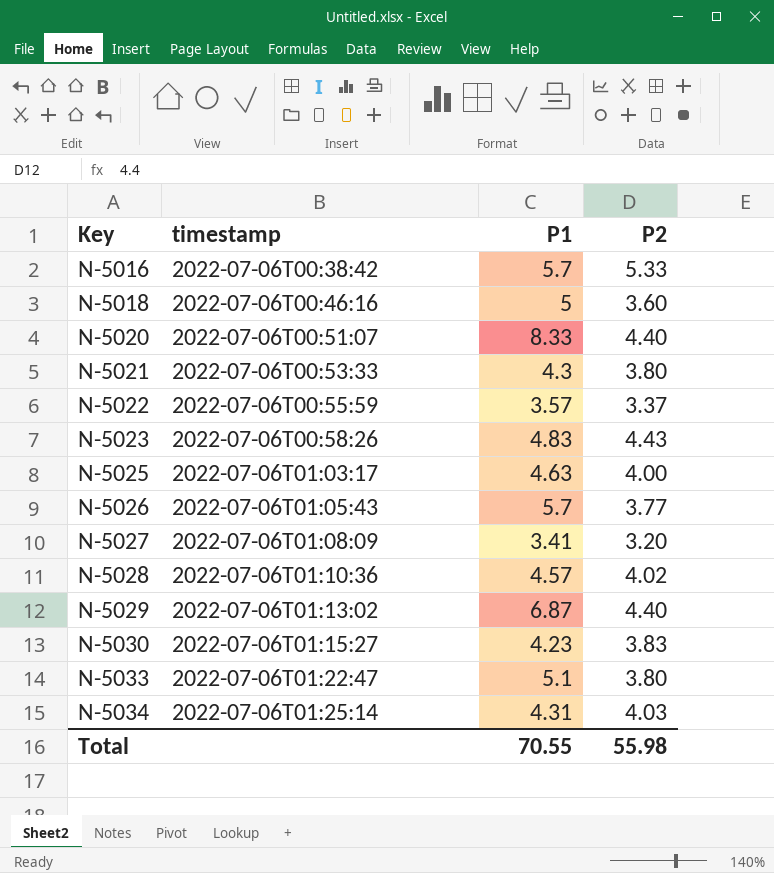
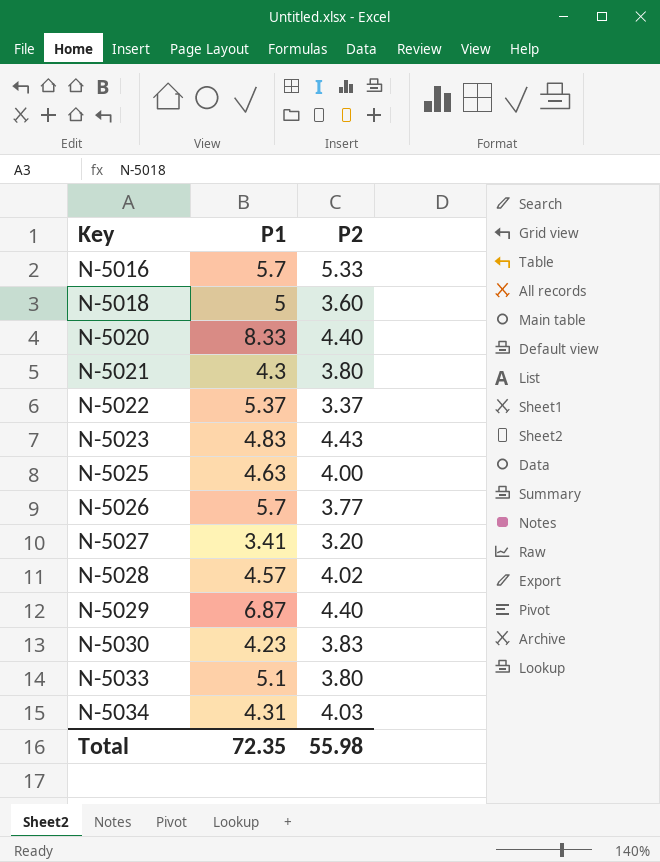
column timestamp | position: 2 -> none
N-5022 | P1: 3.57 -> 5.37
Total | P1: 70.55 -> 72.35

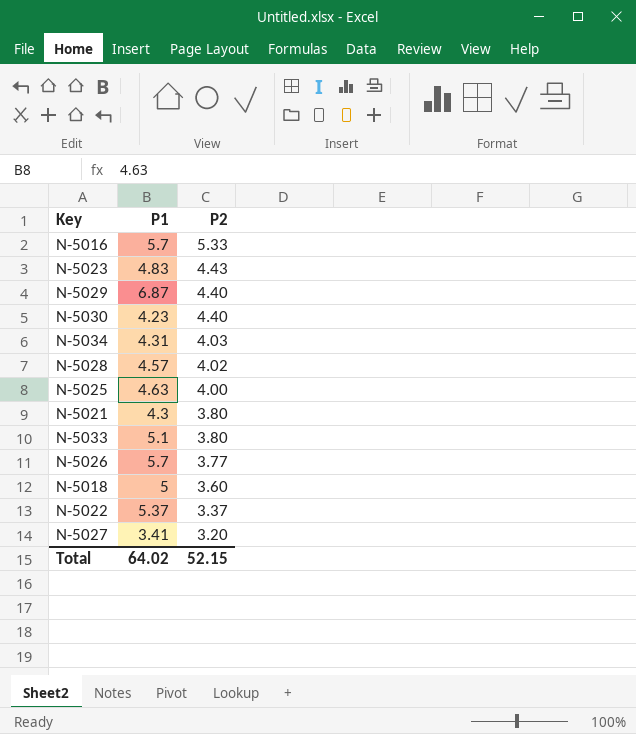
row order: Key ascending -> P2 descending
row N-5020: 8.33 | 4.40 -> none
N-5030 | P2: 3.83 -> 4.40
Total | P1: 72.35 -> 64.02
Total | P2: 55.98 -> 52.15

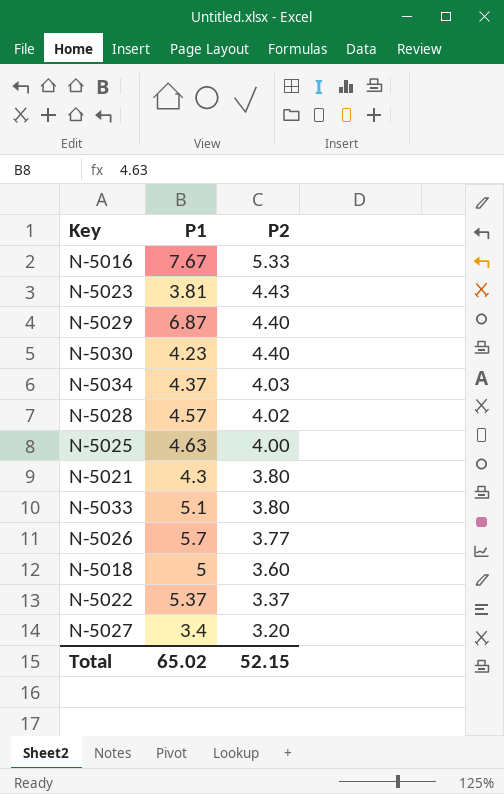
N-5016 | P1: 5.7 -> 7.67
N-5023 | P1: 4.83 -> 3.81
N-5034 | P1: 4.31 -> 4.37
N-5027 | P1: 3.41 -> 3.4
Total | P1: 64.02 -> 65.02

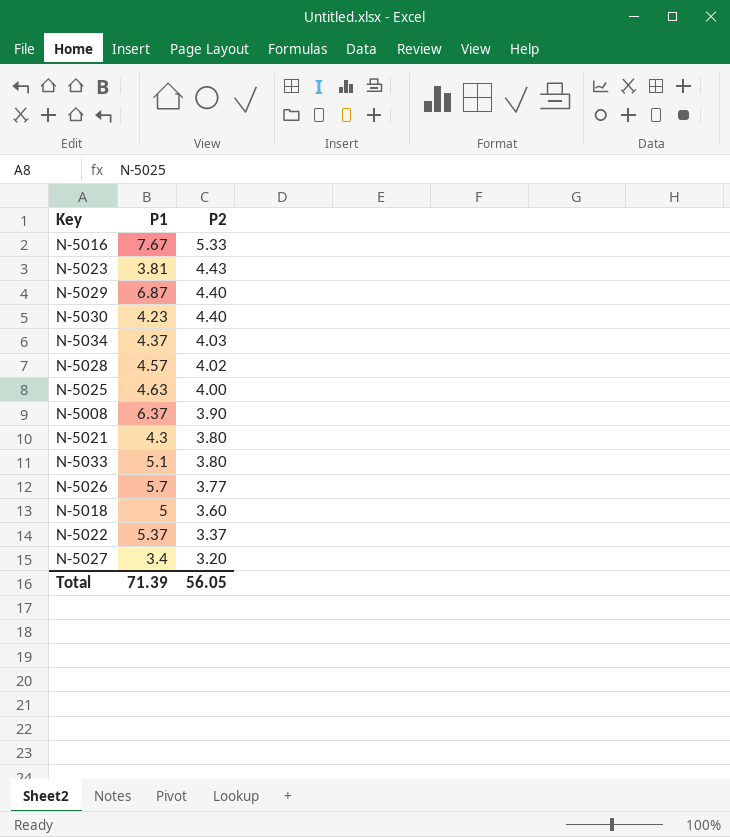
row N-5008: none -> 6.37 | 3.90
Total | P1: 65.02 -> 71.39
Total | P2: 52.15 -> 56.05

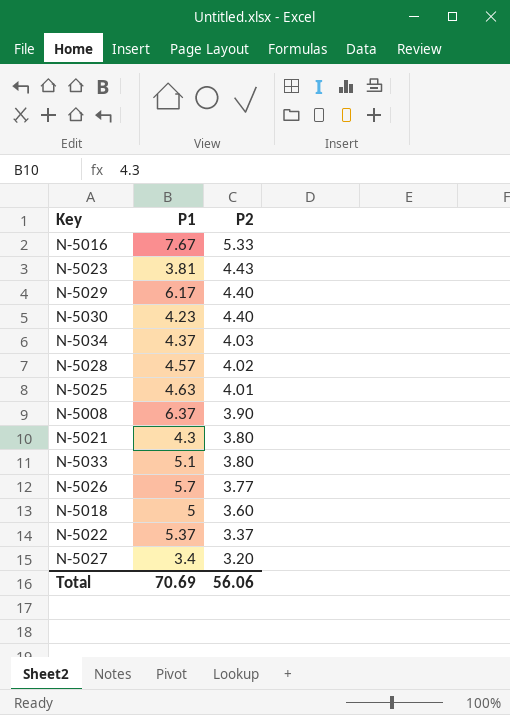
N-5029 | P1: 6.87 -> 6.17
N-5025 | P2: 4.00 -> 4.01
Total | P1: 71.39 -> 70.69
Total | P2: 56.05 -> 56.06

